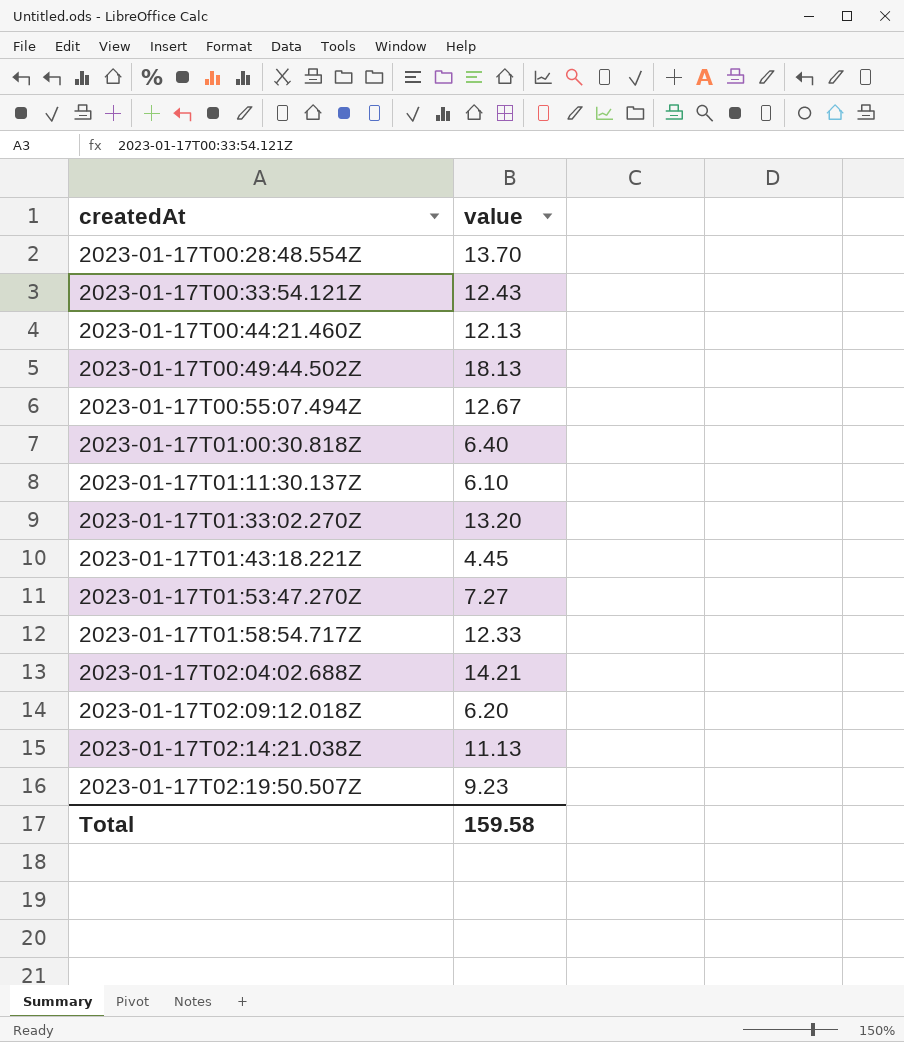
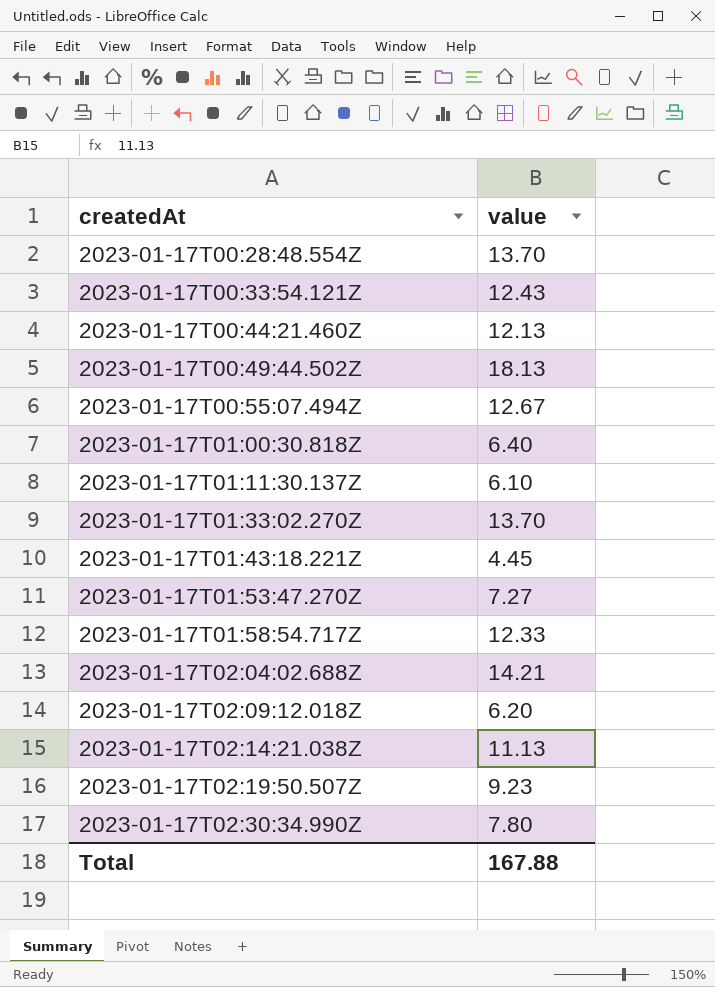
2023-01-17T01:33:02.270Z | value: 13.20 -> 13.70
row 2023-01-17T02:30:34.990Z: none -> 7.80
Total | value: 159.58 -> 167.88

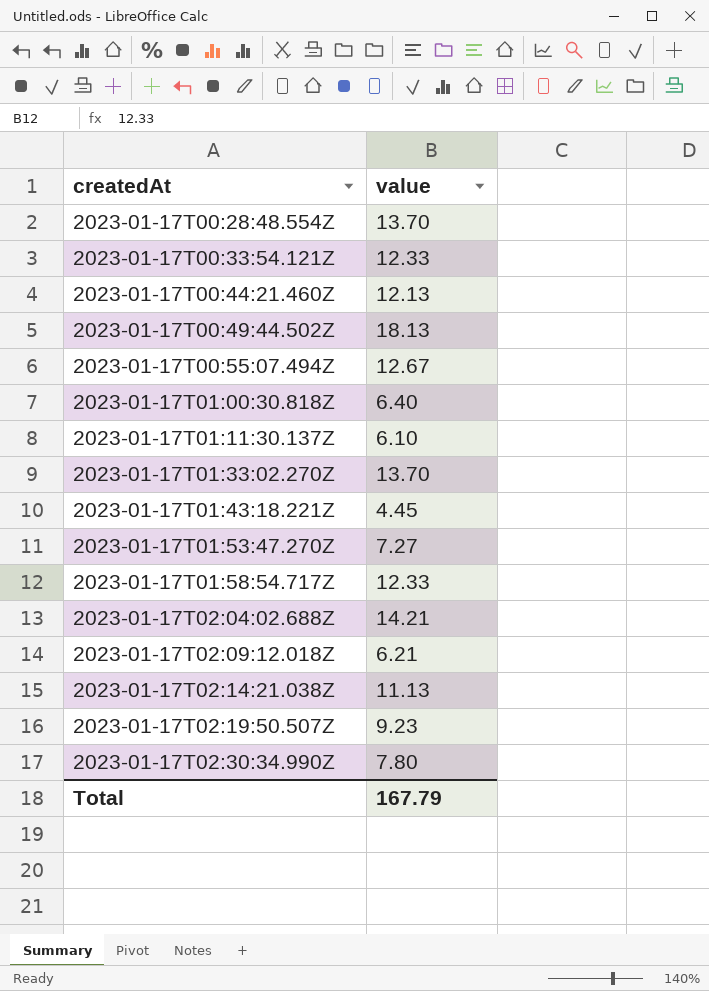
2023-01-17T00:33:54.121Z | value: 12.43 -> 12.33
2023-01-17T02:09:12.018Z | value: 6.20 -> 6.21
Total | value: 167.88 -> 167.79

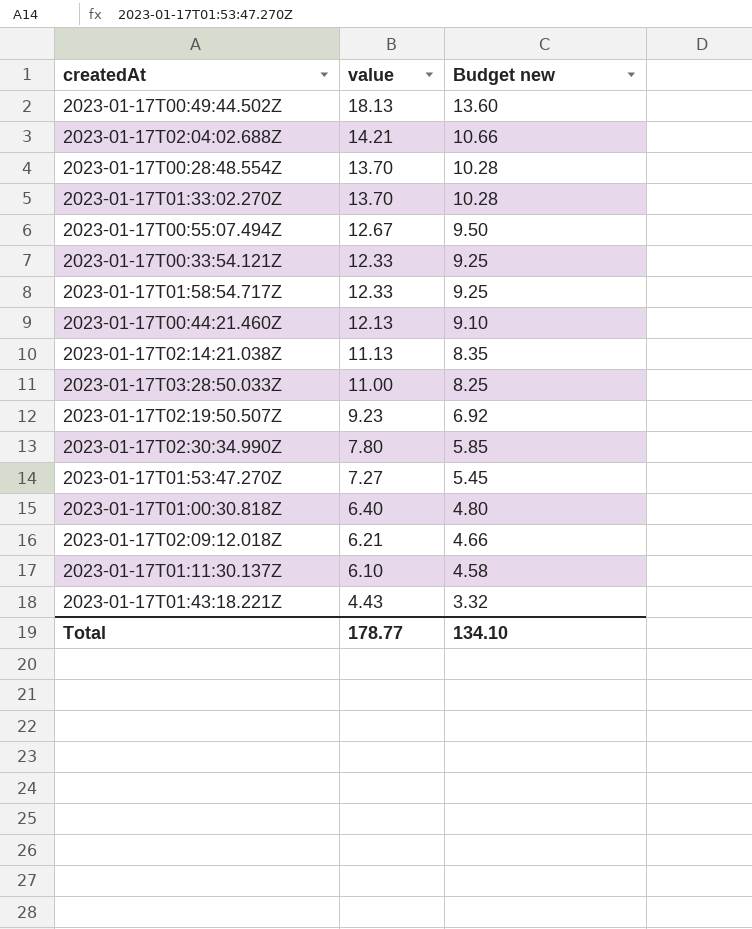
row order: createdAt ascending -> value descending
column Budget new | formula: none -> [value] * 0.75
row 2023-01-17T03:28:50.033Z: none -> 11.00 | 8.25
2023-01-17T01:43:18.221Z | value: 4.45 -> 4.43
Total | value: 167.79 -> 178.77

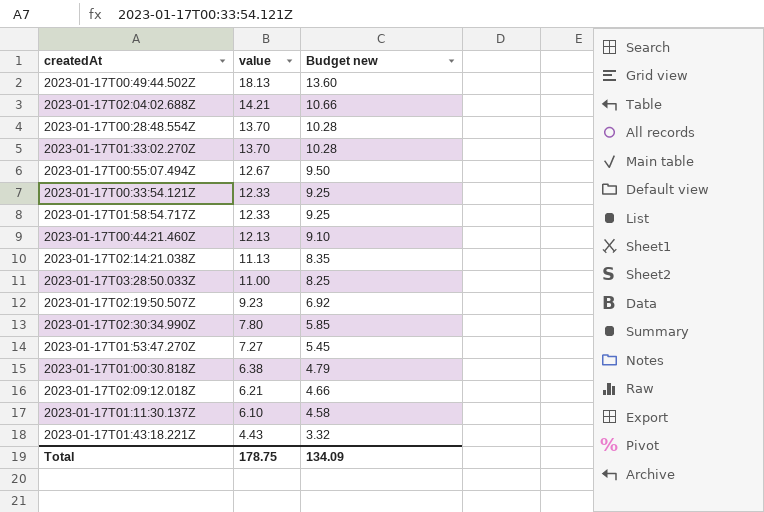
2023-01-17T01:00:30.818Z | value: 6.40 -> 6.38
2023-01-17T01:00:30.818Z | Budget new: 4.80 -> 4.79
Total | value: 178.77 -> 178.75
Total | Budget new: 134.10 -> 134.09

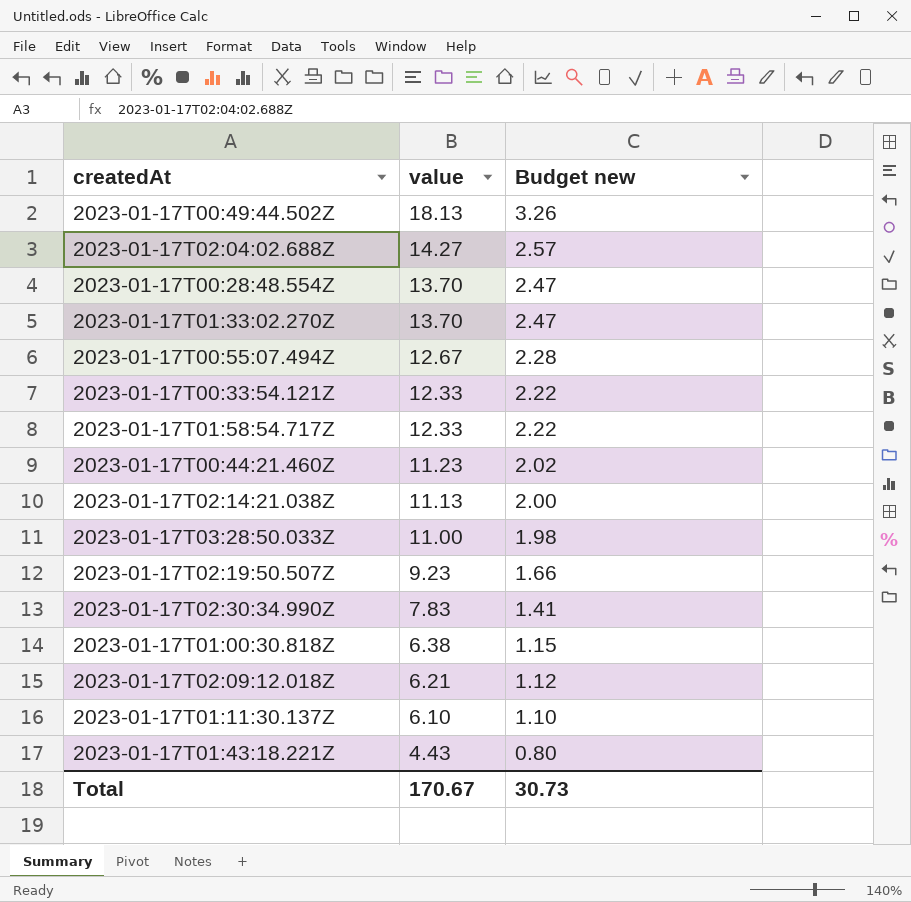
column Budget new | formula: [value] * 0.75 -> [value] * 0.18
row 2023-01-17T01:53:47.270Z: 7.27 | 5.45 -> none
2023-01-17T02:04:02.688Z | value: 14.21 -> 14.27
2023-01-17T00:44:21.460Z | value: 12.13 -> 11.23
2023-01-17T02:30:34.990Z | value: 7.80 -> 7.83
Total | value: 178.75 -> 170.67
Total | Budget new: 134.09 -> 30.73

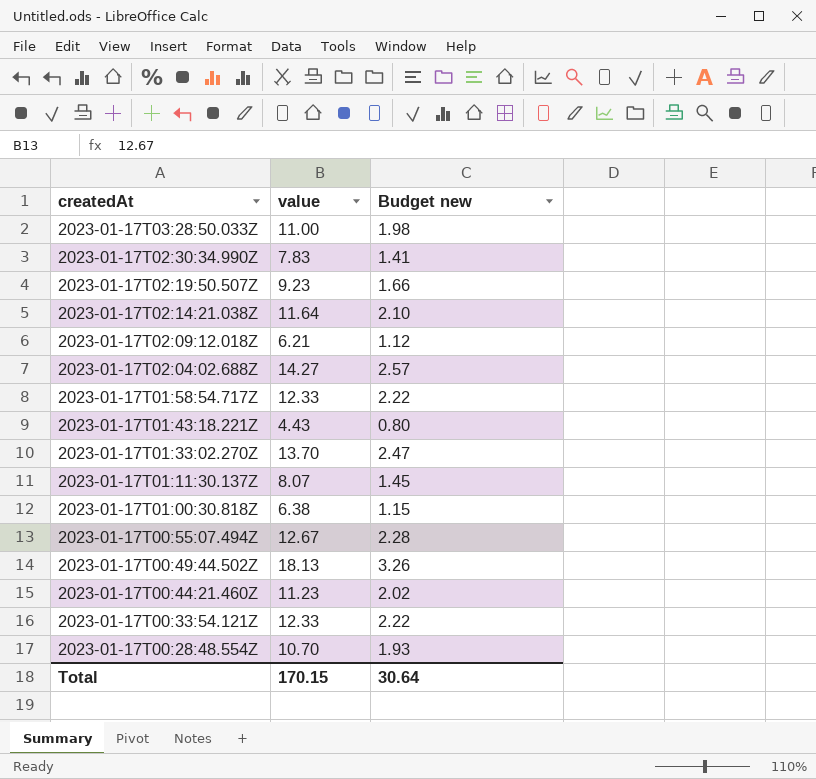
row order: value descending -> createdAt descending
2023-01-17T02:14:21.038Z | value: 11.13 -> 11.64
2023-01-17T02:14:21.038Z | Budget new: 2.00 -> 2.10
2023-01-17T01:11:30.137Z | value: 6.10 -> 8.07
2023-01-17T01:11:30.137Z | Budget new: 1.10 -> 1.45
2023-01-17T00:28:48.554Z | value: 13.70 -> 10.70
2023-01-17T00:28:48.554Z | Budget new: 2.47 -> 1.93
Total | value: 170.67 -> 170.15
Total | Budget new: 30.73 -> 30.64

